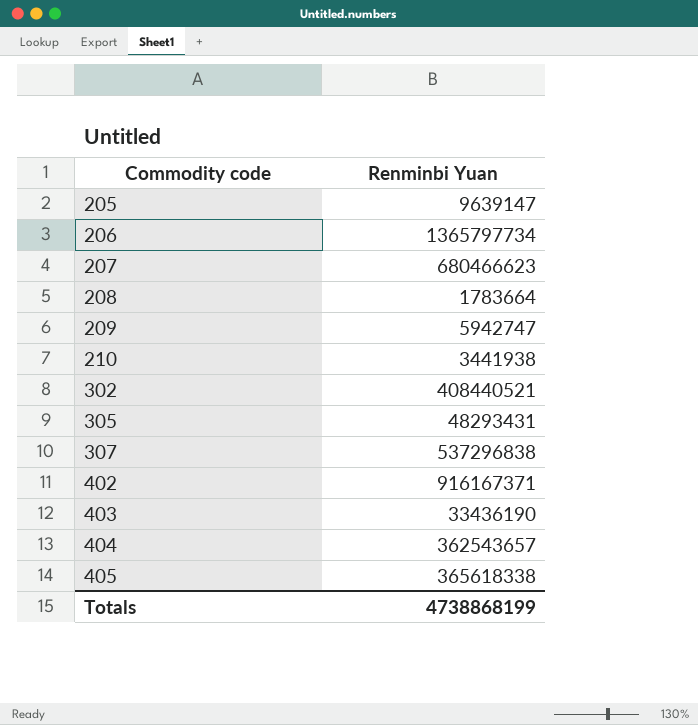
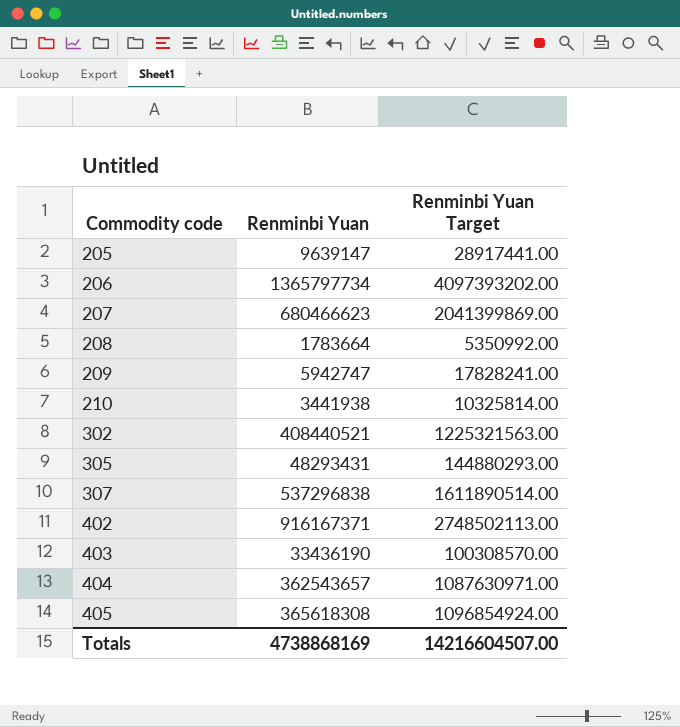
column Renminbi Yuan Target | formula: none -> [Renminbi Yuan] * 3
405 | Renminbi Yuan: 365618338 -> 365618308
Totals | Renminbi Yuan: 4738868199 -> 4738868169

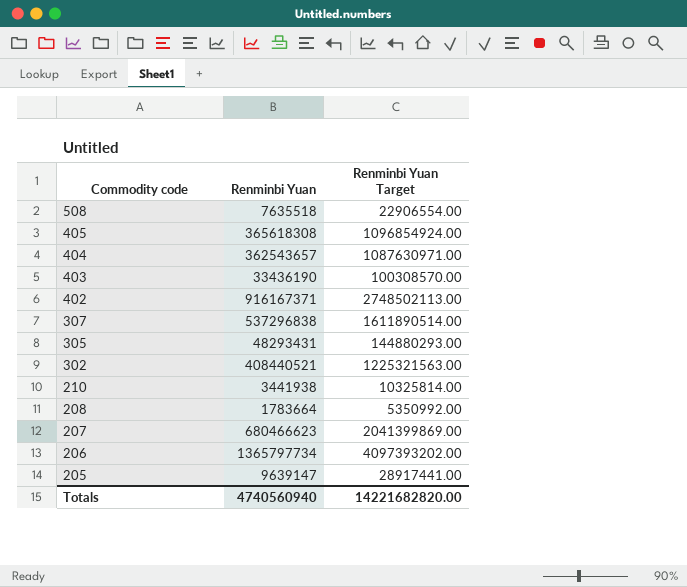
row order: Commodity code ascending -> Commodity code descending
row 209: 5942747 | 17828241.00 -> none
row 508: none -> 7635518 | 22906554.00
Totals | Renminbi Yuan: 4738868169 -> 4740560940
Totals | Renminbi Yuan Target: 14216604507.00 -> 14221682820.00

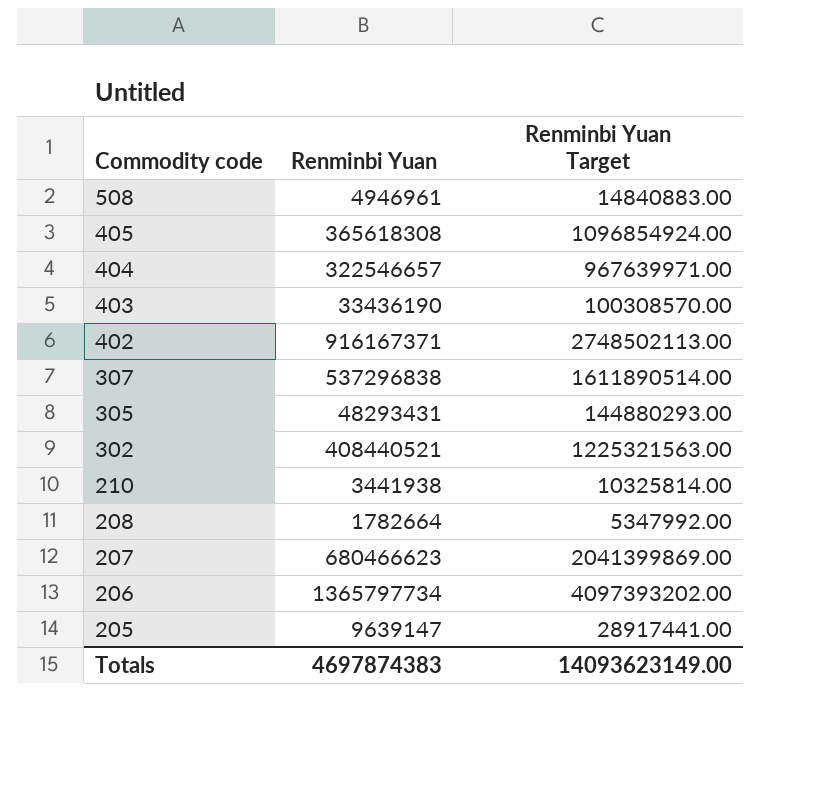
508 | Renminbi Yuan: 7635518 -> 4946961
508 | Renminbi Yuan Target: 22906554.00 -> 14840883.00
404 | Renminbi Yuan: 362543657 -> 322546657
404 | Renminbi Yuan Target: 1087630971.00 -> 967639971.00
208 | Renminbi Yuan: 1783664 -> 1782664
208 | Renminbi Yuan Target: 5350992.00 -> 5347992.00
Totals | Renminbi Yuan: 4740560940 -> 4697874383
Totals | Renminbi Yuan Target: 14221682820.00 -> 14093623149.00

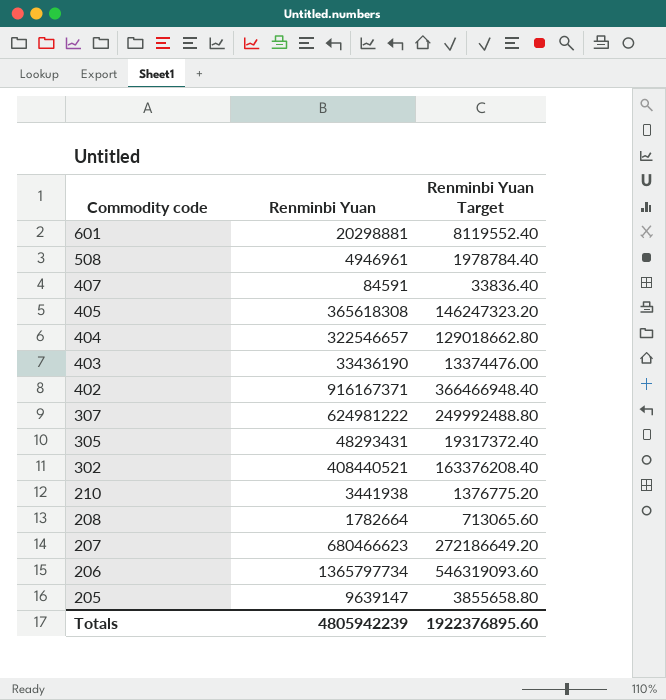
column Renminbi Yuan Target | formula: [Renminbi Yuan] * 3 -> [Renminbi Yuan] * 0.4
row 601: none -> 20298881 | 8119552.40
row 407: none -> 84591 | 33836.40
307 | Renminbi Yuan: 537296838 -> 624981222
Totals | Renminbi Yuan: 4697874383 -> 4805942239
Totals | Renminbi Yuan Target: 14093623149.00 -> 1922376895.60

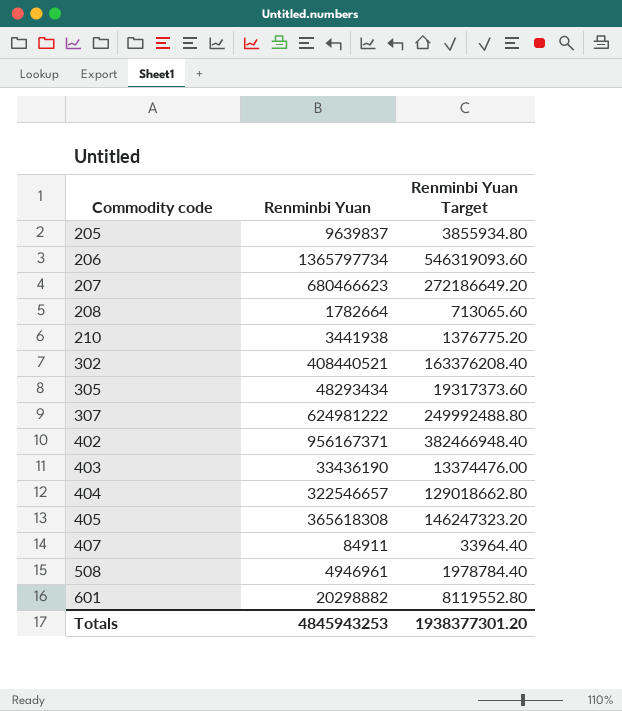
row order: Commodity code descending -> Commodity code ascending
205 | Renminbi Yuan: 9639147 -> 9639837
205 | Renminbi Yuan Target: 3855658.80 -> 3855934.80
305 | Renminbi Yuan: 48293431 -> 48293434
305 | Renminbi Yuan Target: 19317372.40 -> 19317373.60
402 | Renminbi Yuan: 916167371 -> 956167371
402 | Renminbi Yuan Target: 366466948.40 -> 382466948.40
407 | Renminbi Yuan: 84591 -> 84911
407 | Renminbi Yuan Target: 33836.40 -> 33964.40
601 | Renminbi Yuan: 20298881 -> 20298882
601 | Renminbi Yuan Target: 8119552.40 -> 8119552.80
Totals | Renminbi Yuan: 4805942239 -> 4845943253
Totals | Renminbi Yuan Target: 1922376895.60 -> 1938377301.20

